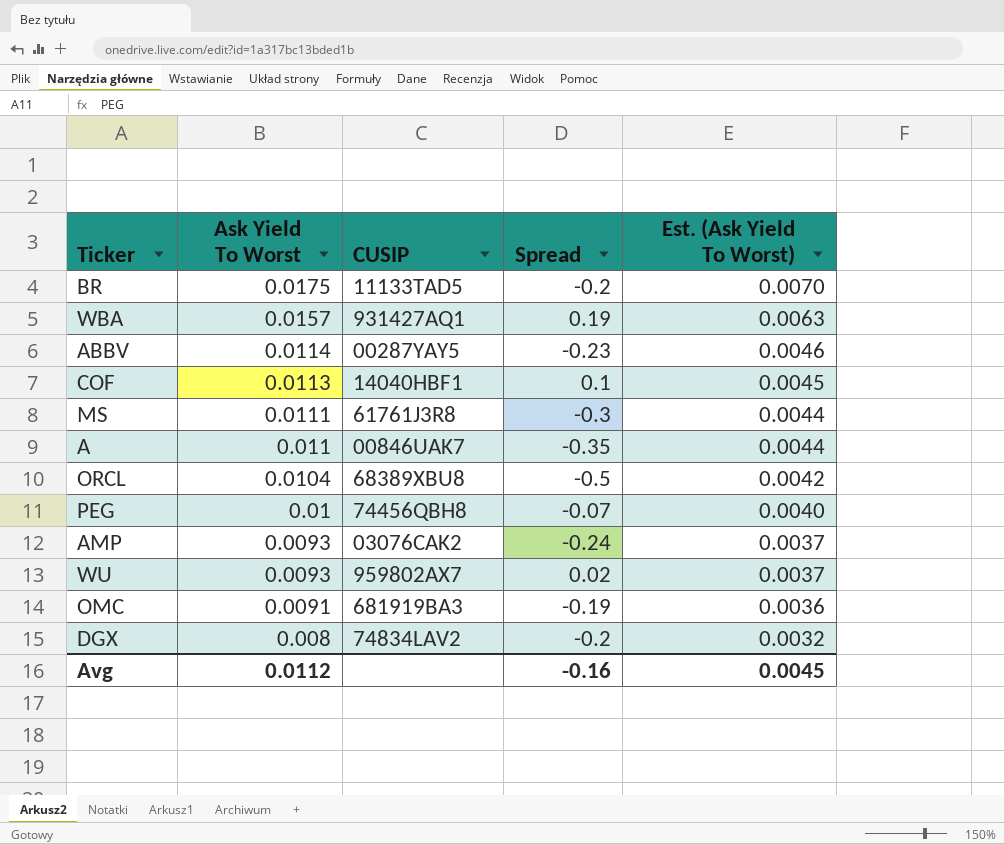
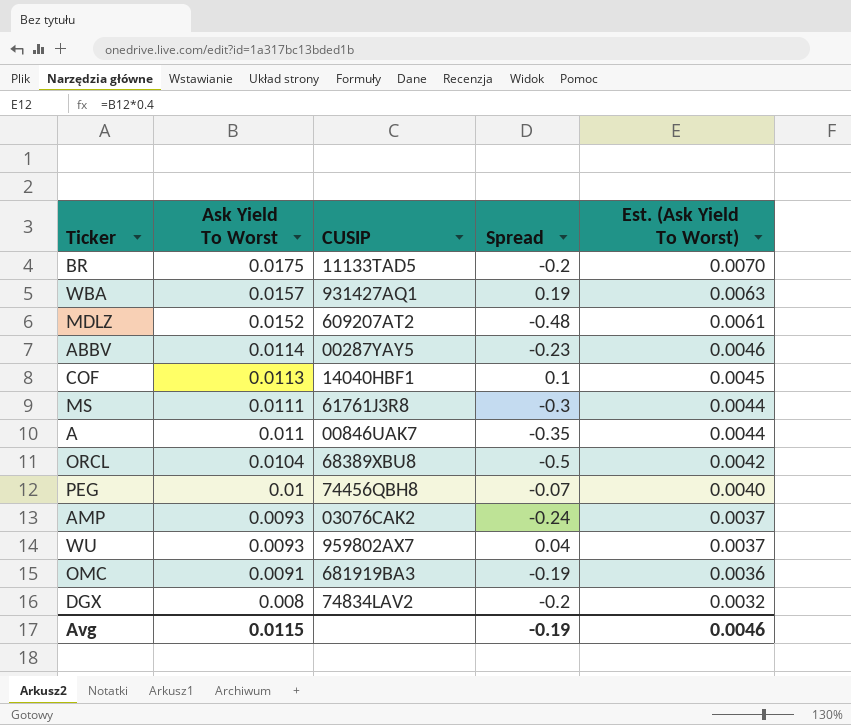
row MDLZ: none -> 0.0152 | 609207AT2 | -0.48 | 0.0061
WU | Spread: 0.02 -> 0.04
Avg | Ask Yield To Worst: 0.0112 -> 0.0115
Avg | Spread: -0.16 -> -0.19
Avg | Est. (Ask Yield To Worst): 0.0045 -> 0.0046

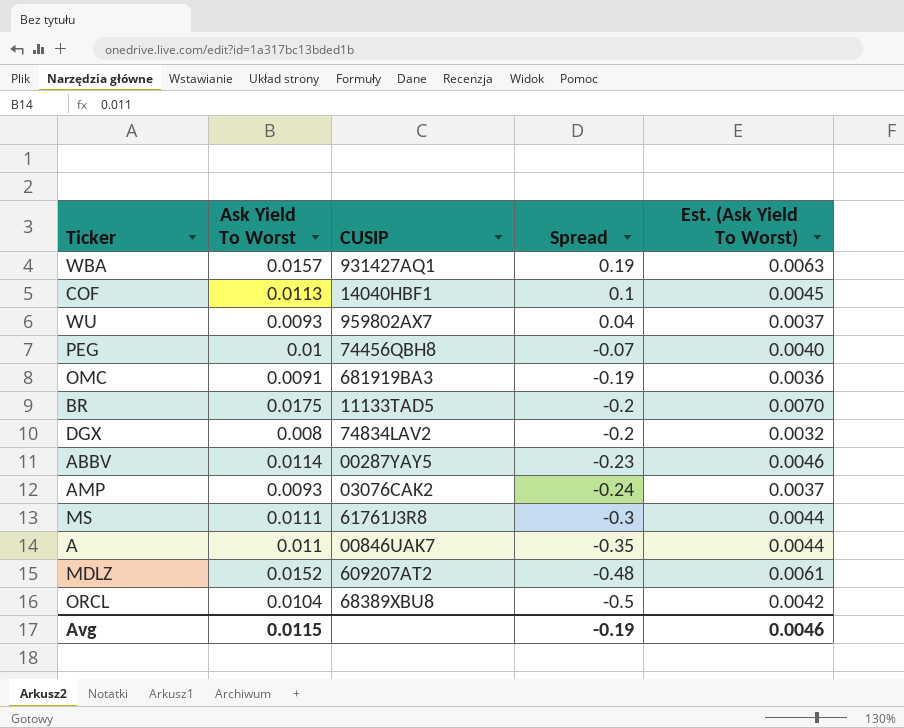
row order: Ask Yield To Worst descending -> Spread descending

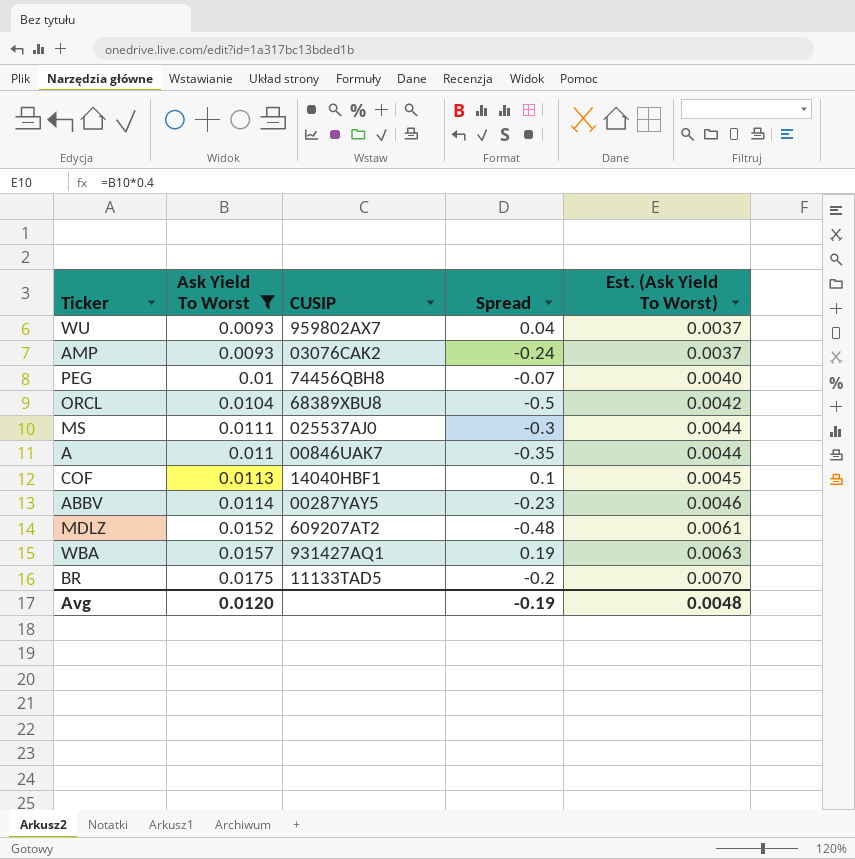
filter: none -> Ask Yield To Worst >= 0.0093
row order: Spread descending -> Est. (Ask Yield To Worst) ascending
MS | CUSIP: 61761J3R8 -> 025537AJ0
Avg | Ask Yield To Worst: 0.0115 -> 0.0120
Avg | Est. (Ask Yield To Worst): 0.0046 -> 0.0048

